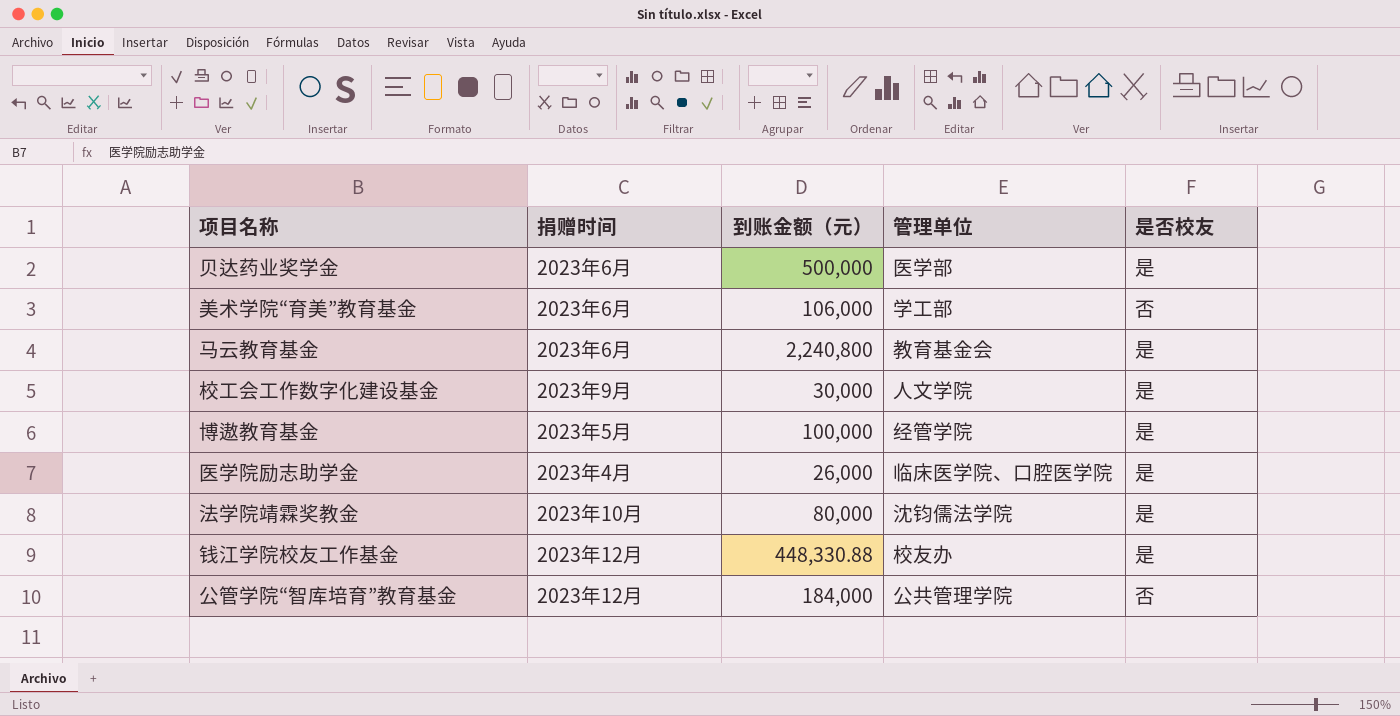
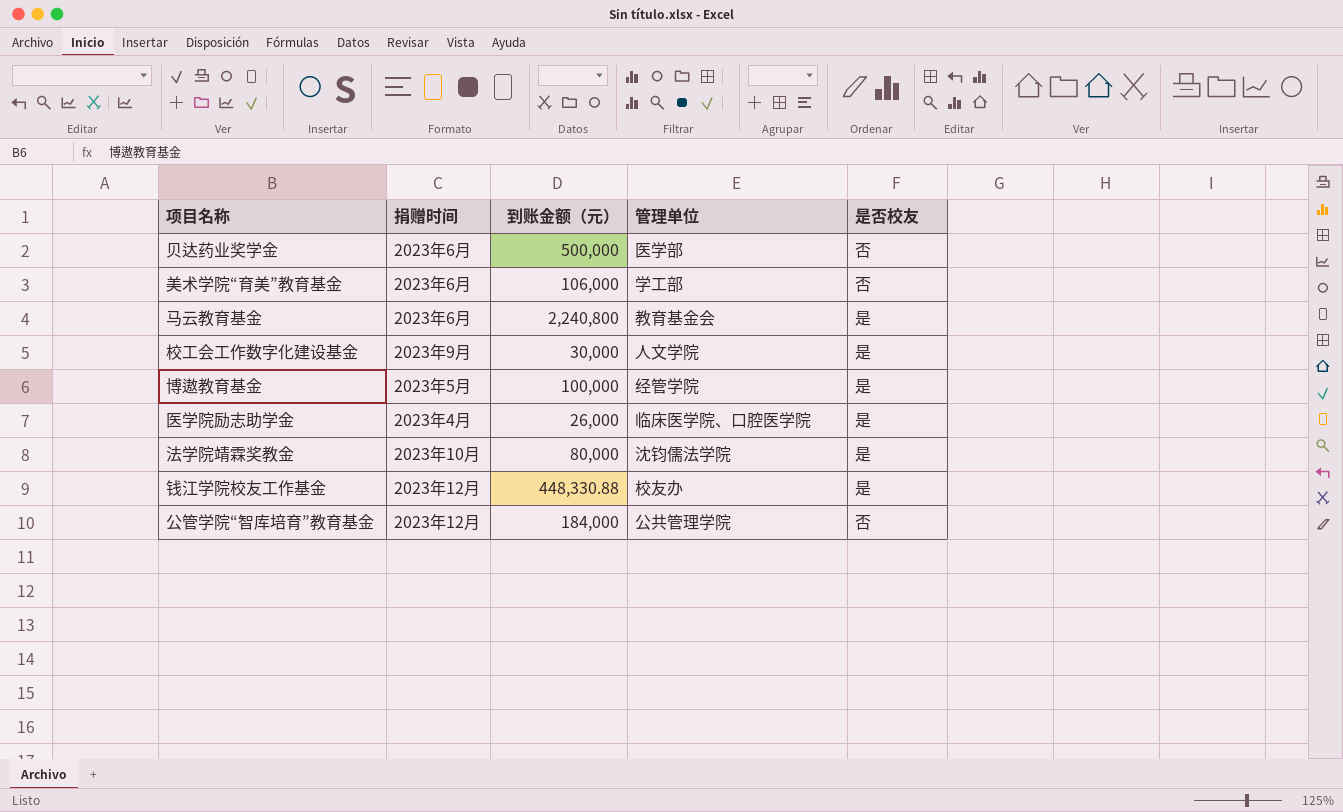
贝达药业奖学金 | 是否校友: 是 -> 否

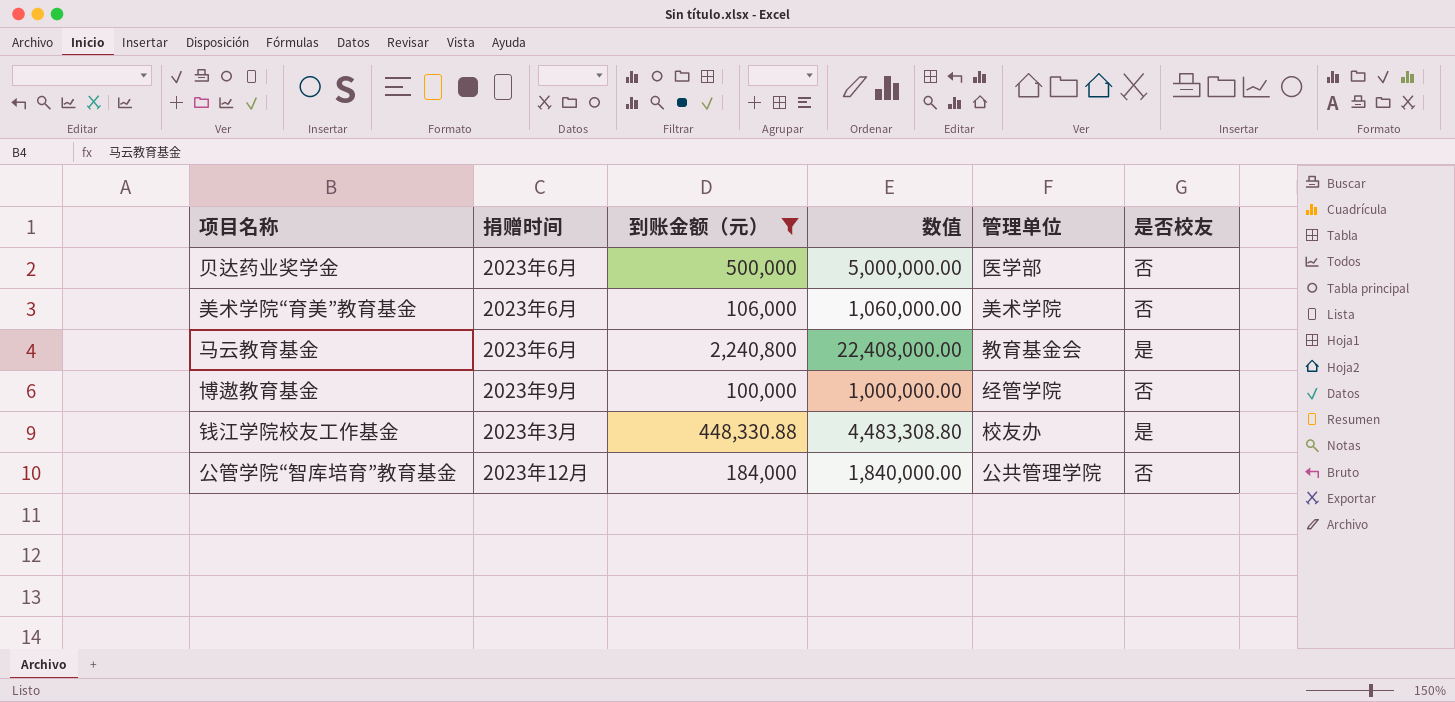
filter: none -> 到账金额（元） >= 100,000
column 数值 | formula: none -> [到账金额（元）] * 10
美术学院“育美”教育基金 | 管理单位: 学工部 -> 美术学院
博遨教育基金 | 捐赠时间: 2023年5月 -> 2023年9月
博遨教育基金 | 是否校友: 是 -> 否
钱江学院校友工作基金 | 捐赠时间: 2023年12月 -> 2023年3月

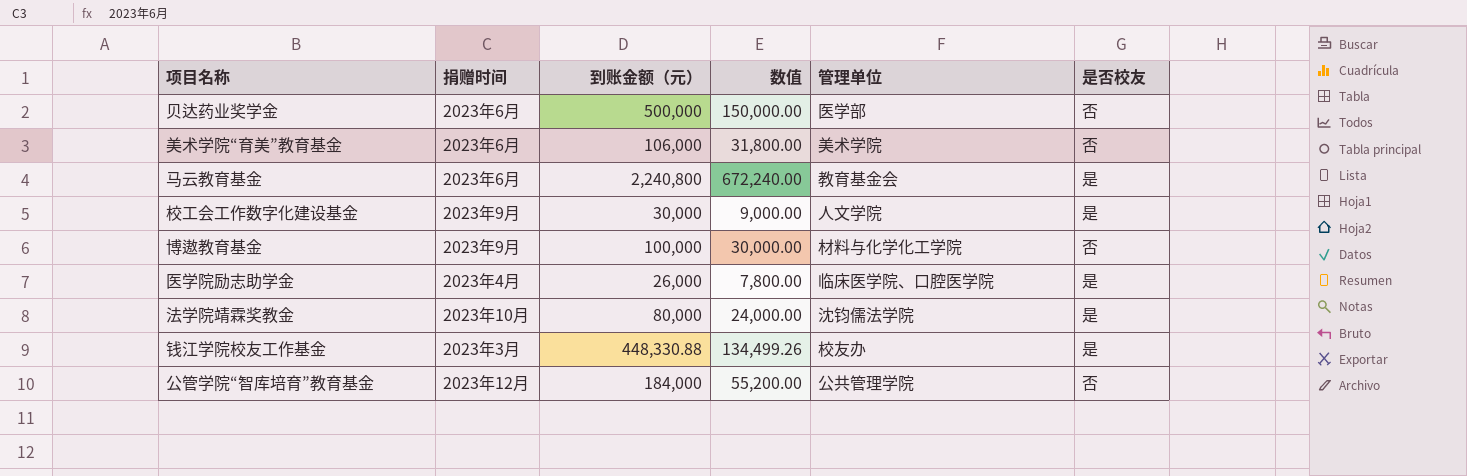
filter: 到账金额（元） >= 100,000 -> none
column 数值 | formula: [到账金额（元）] * 10 -> [到账金额（元）] * 0.3
博遨教育基金 | 管理单位: 经管学院 -> 材料与化学化工学院

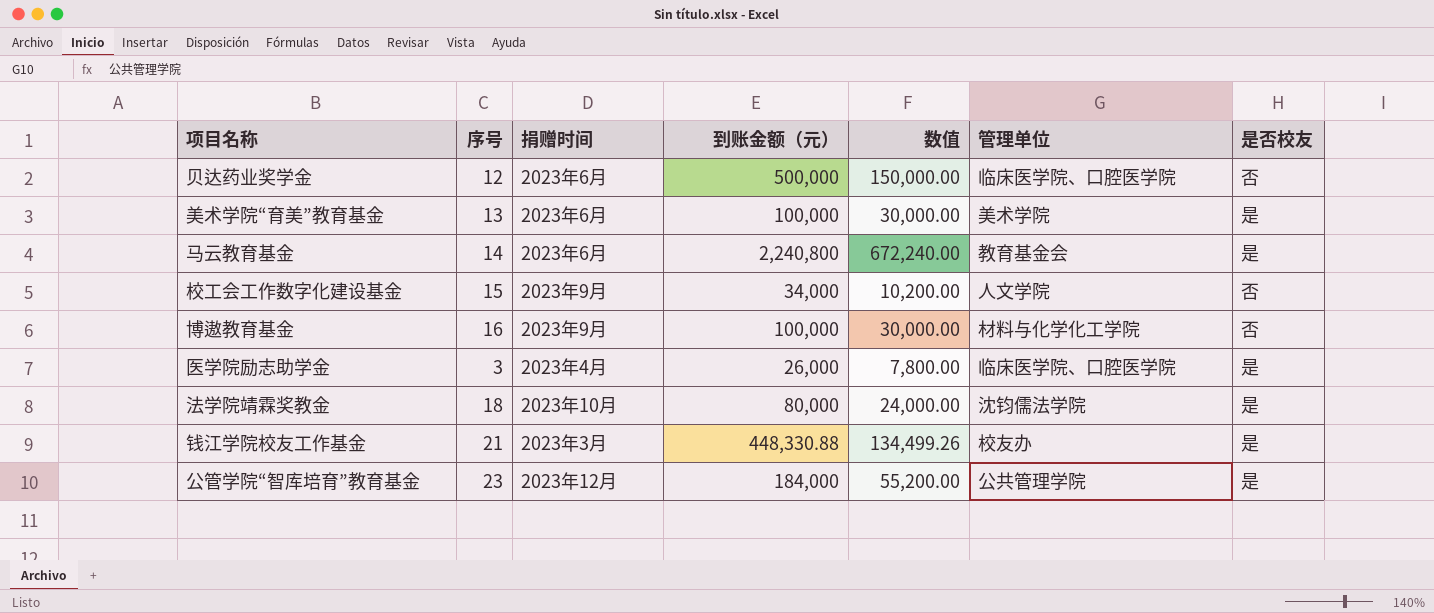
column 序号 | position: none -> 2
贝达药业奖学金 | 管理单位: 医学部 -> 临床医学院、口腔医学院
美术学院“育美”教育基金 | 到账金额（元）: 106,000 -> 100,000
美术学院“育美”教育基金 | 数值: 31,800.00 -> 30,000.00
美术学院“育美”教育基金 | 是否校友: 否 -> 是
校工会工作数字化建设基金 | 到账金额（元）: 30,000 -> 34,000
校工会工作数字化建设基金 | 数值: 9,000.00 -> 10,200.00
校工会工作数字化建设基金 | 是否校友: 是 -> 否
公管学院“智库培育”教育基金 | 是否校友: 否 -> 是

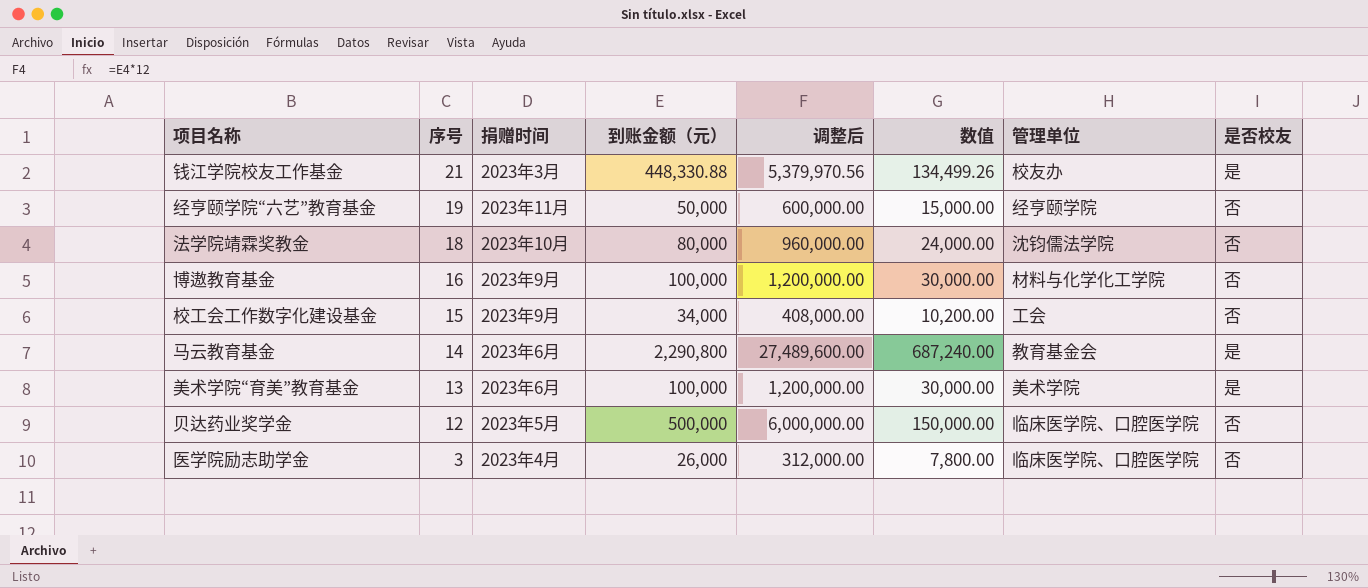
row order: none -> 序号 descending
column 调整后 | formula: none -> [到账金额（元）] * 12
row 公管学院“智库培育”教育基金: 23 | 2023年12月 | 184,000 | 55,200.00 | 公共管理学院 | 是 -> none
row 经亨颐学院“六艺”教育基金: none -> 19 | 2023年11月 | 50,000 | 600,000.00 | 15,000.00 | 经亨颐学院 | 否
法学院靖霖奖教金 | 是否校友: 是 -> 否
校工会工作数字化建设基金 | 管理单位: 人文学院 -> 工会
马云教育基金 | 到账金额（元）: 2,240,800 -> 2,290,800
马云教育基金 | 数值: 672,240.00 -> 687,240.00
贝达药业奖学金 | 捐赠时间: 2023年6月 -> 2023年5月
医学院励志助学金 | 是否校友: 是 -> 否

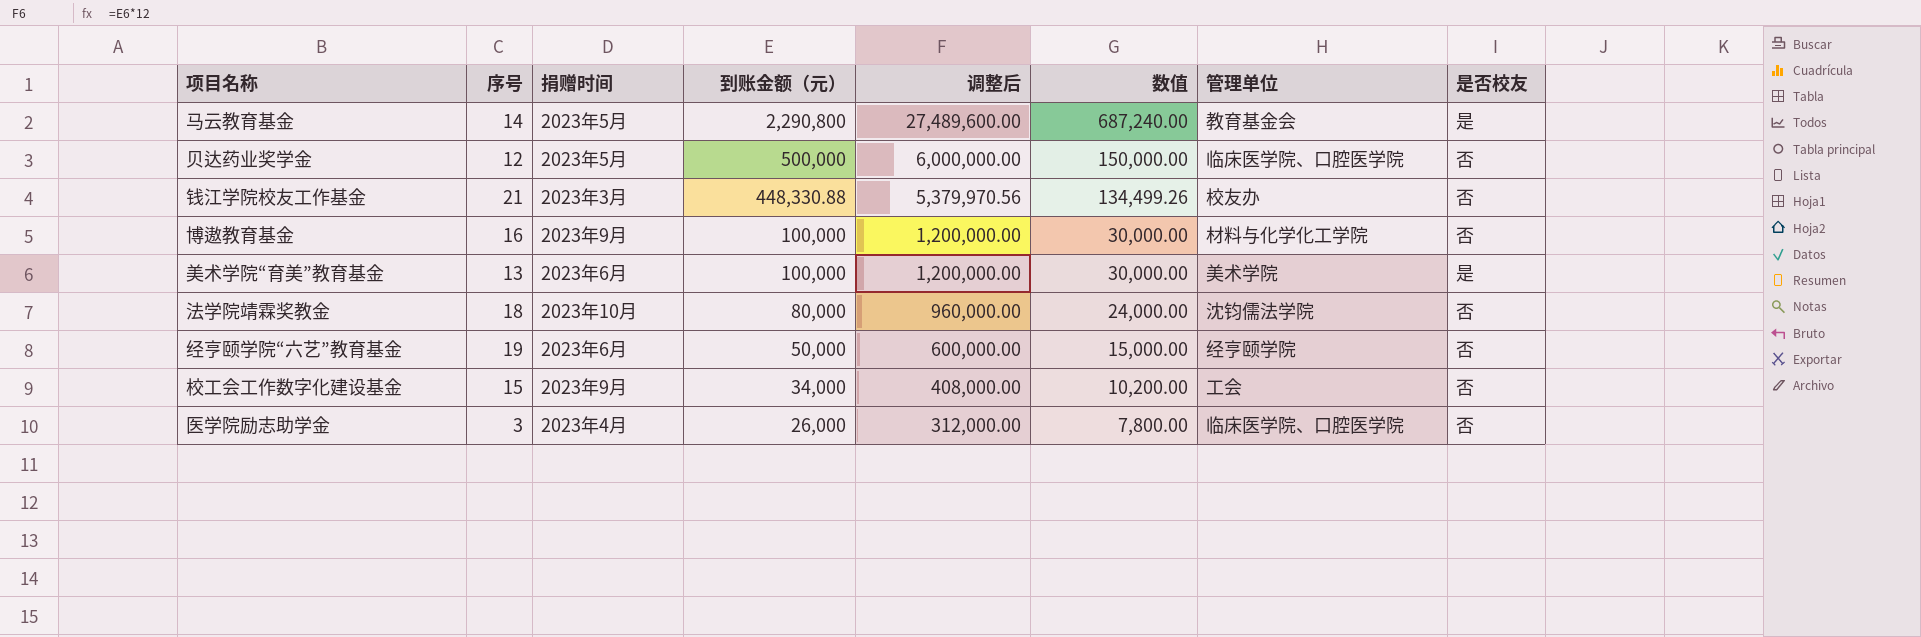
row order: 序号 descending -> 到账金额（元） descending
马云教育基金 | 捐赠时间: 2023年6月 -> 2023年5月
钱江学院校友工作基金 | 是否校友: 是 -> 否
经亨颐学院“六艺”教育基金 | 捐赠时间: 2023年11月 -> 2023年6月

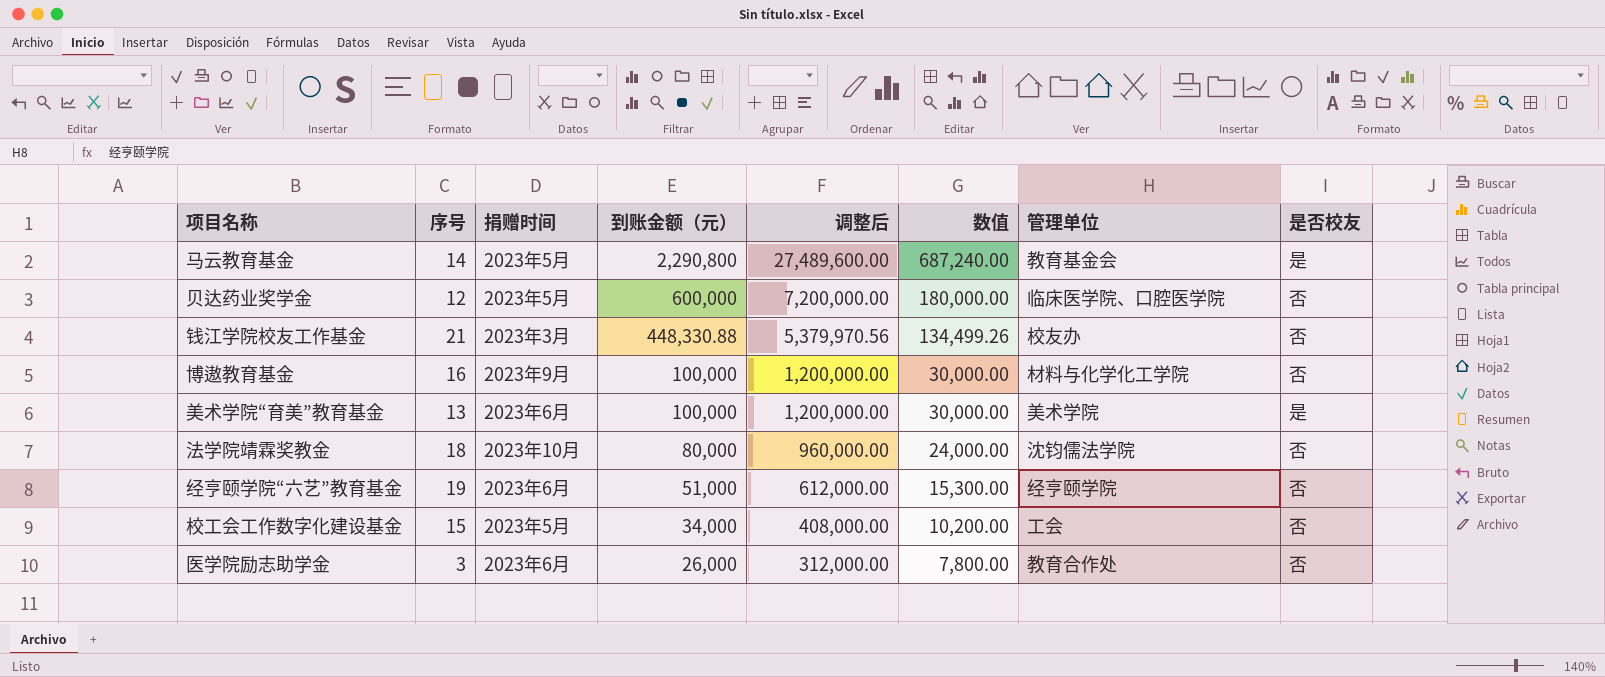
贝达药业奖学金 | 到账金额（元）: 500,000 -> 600,000
贝达药业奖学金 | 调整后: 6,000,000.00 -> 7,200,000.00
贝达药业奖学金 | 数值: 150,000.00 -> 180,000.00
经亨颐学院“六艺”教育基金 | 到账金额（元）: 50,000 -> 51,000
经亨颐学院“六艺”教育基金 | 调整后: 600,000.00 -> 612,000.00
经亨颐学院“六艺”教育基金 | 数值: 15,000.00 -> 15,300.00
校工会工作数字化建设基金 | 捐赠时间: 2023年9月 -> 2023年5月
医学院励志助学金 | 捐赠时间: 2023年4月 -> 2023年6月
医学院励志助学金 | 管理单位: 临床医学院、口腔医学院 -> 教育合作处

